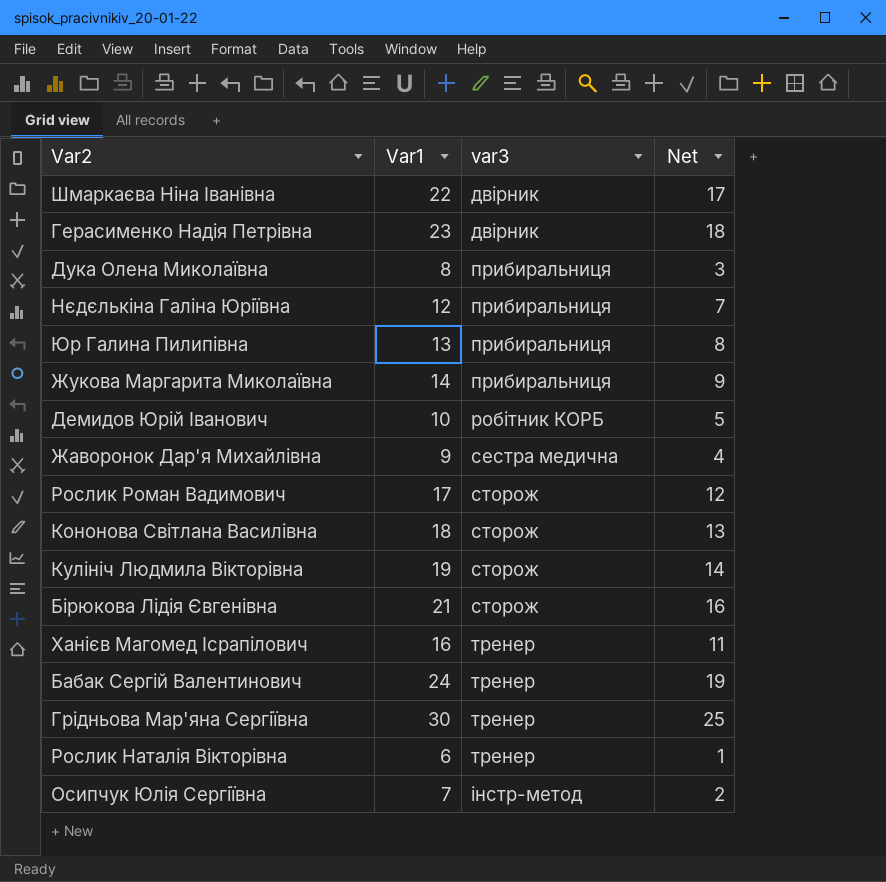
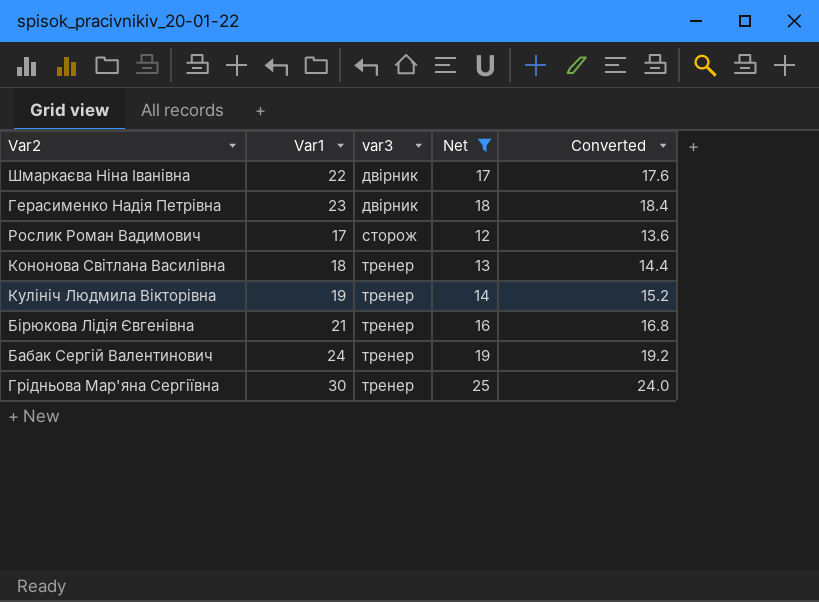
filter: none -> Net >= 12
column Converted | formula: none -> [Var1] * 0.8
Кононова Світлана Василівна | var3: сторож -> тренер
Кулініч Людмила Вікторівна | var3: сторож -> тренер
Бірюкова Лідія Євгенівна | var3: сторож -> тренер

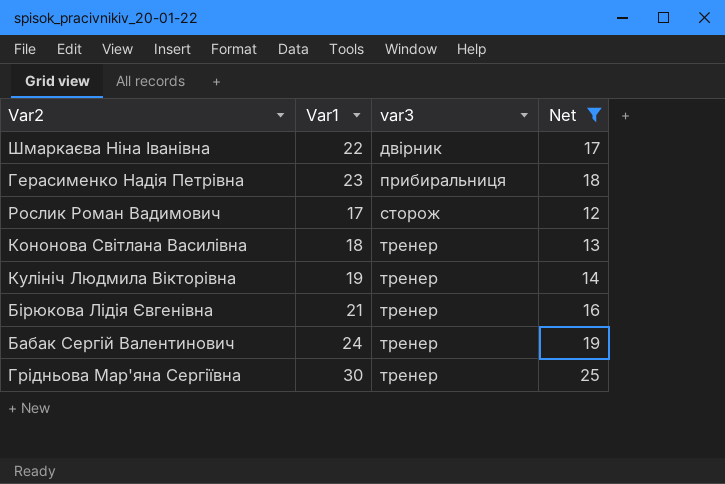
column Converted | formula: [Var1] * 0.8 -> none
Герасименко Надія Петрівна | var3: двірник -> прибиральниця

